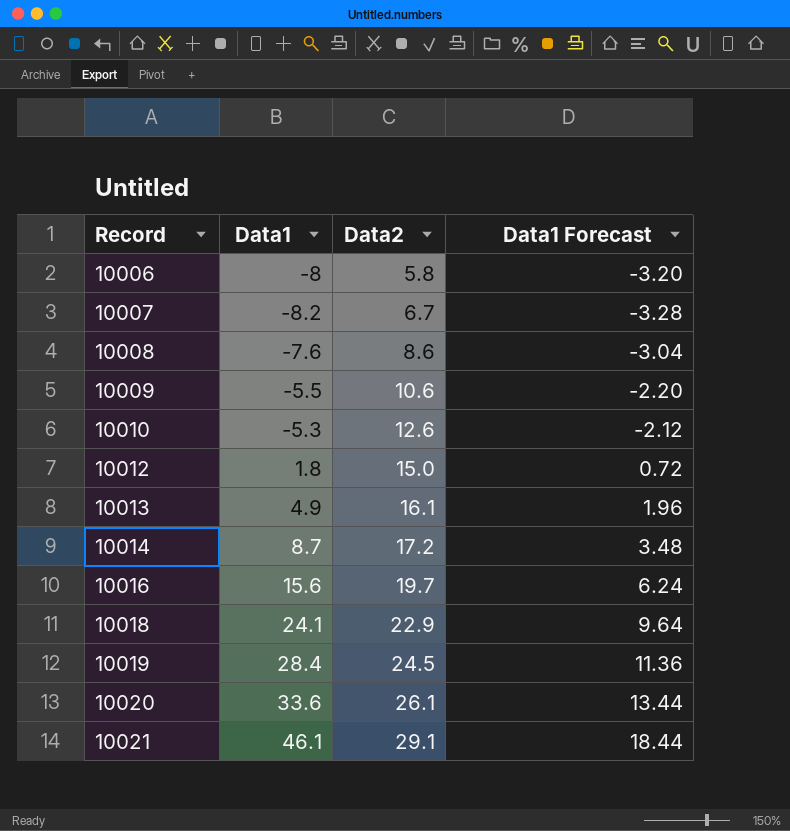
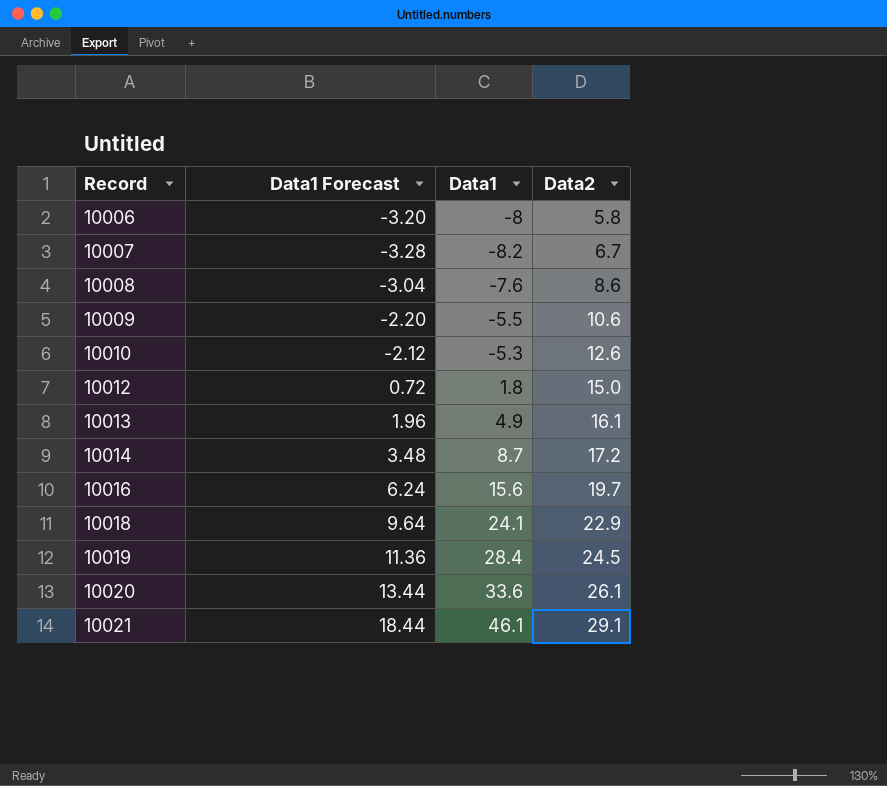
column Data1 Forecast | position: 4 -> 2

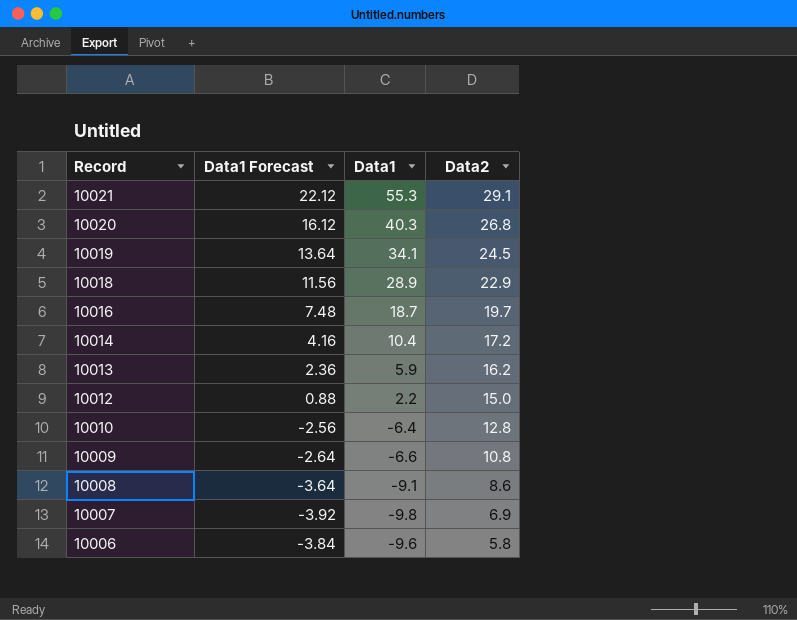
row order: Record ascending -> Record descending
10021 | Data1 Forecast: 18.44 -> 22.12
10021 | Data1: 46.1 -> 55.3
10020 | Data1 Forecast: 13.44 -> 16.12
10020 | Data1: 33.6 -> 40.3
10020 | Data2: 26.1 -> 26.8
10019 | Data1 Forecast: 11.36 -> 13.64
10019 | Data1: 28.4 -> 34.1
10018 | Data1 Forecast: 9.64 -> 11.56
10018 | Data1: 24.1 -> 28.9
10016 | Data1 Forecast: 6.24 -> 7.48
10016 | Data1: 15.6 -> 18.7
10014 | Data1 Forecast: 3.48 -> 4.16
10014 | Data1: 8.7 -> 10.4
10013 | Data1 Forecast: 1.96 -> 2.36
10013 | Data1: 4.9 -> 5.9
10013 | Data2: 16.1 -> 16.2
10012 | Data1 Forecast: 0.72 -> 0.88
10012 | Data1: 1.8 -> 2.2
10010 | Data1 Forecast: -2.12 -> -2.56
10010 | Data1: -5.3 -> -6.4
10010 | Data2: 12.6 -> 12.8
10009 | Data1 Forecast: -2.20 -> -2.64
10009 | Data1: -5.5 -> -6.6
10009 | Data2: 10.6 -> 10.8
10008 | Data1 Forecast: -3.04 -> -3.64
10008 | Data1: -7.6 -> -9.1
10007 | Data1 Forecast: -3.28 -> -3.92
10007 | Data1: -8.2 -> -9.8
10007 | Data2: 6.7 -> 6.9
10006 | Data1 Forecast: -3.20 -> -3.84
10006 | Data1: -8 -> -9.6

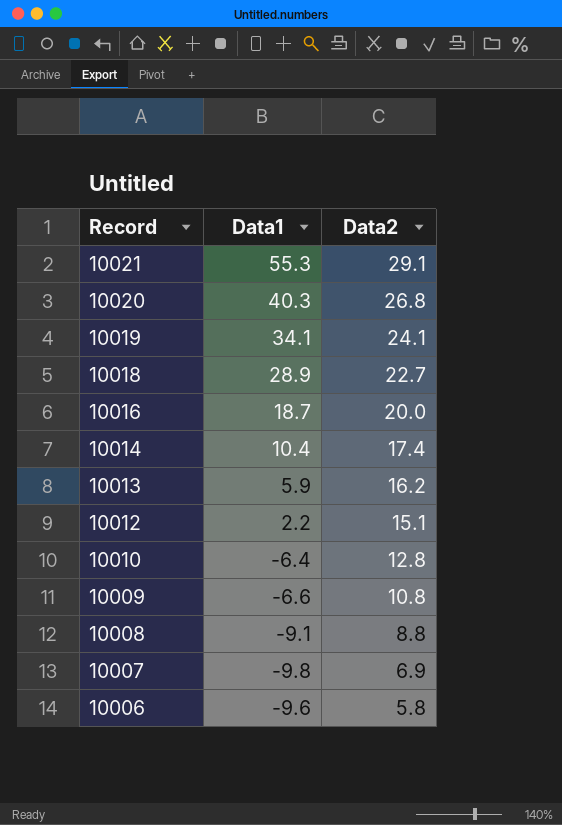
column Data1 Forecast | formula: [Data1] * 0.4 -> none
10019 | Data2: 24.5 -> 24.1
10018 | Data2: 22.9 -> 22.7
10016 | Data2: 19.7 -> 20.0
10014 | Data2: 17.2 -> 17.4
10012 | Data2: 15.0 -> 15.1
10008 | Data2: 8.6 -> 8.8

